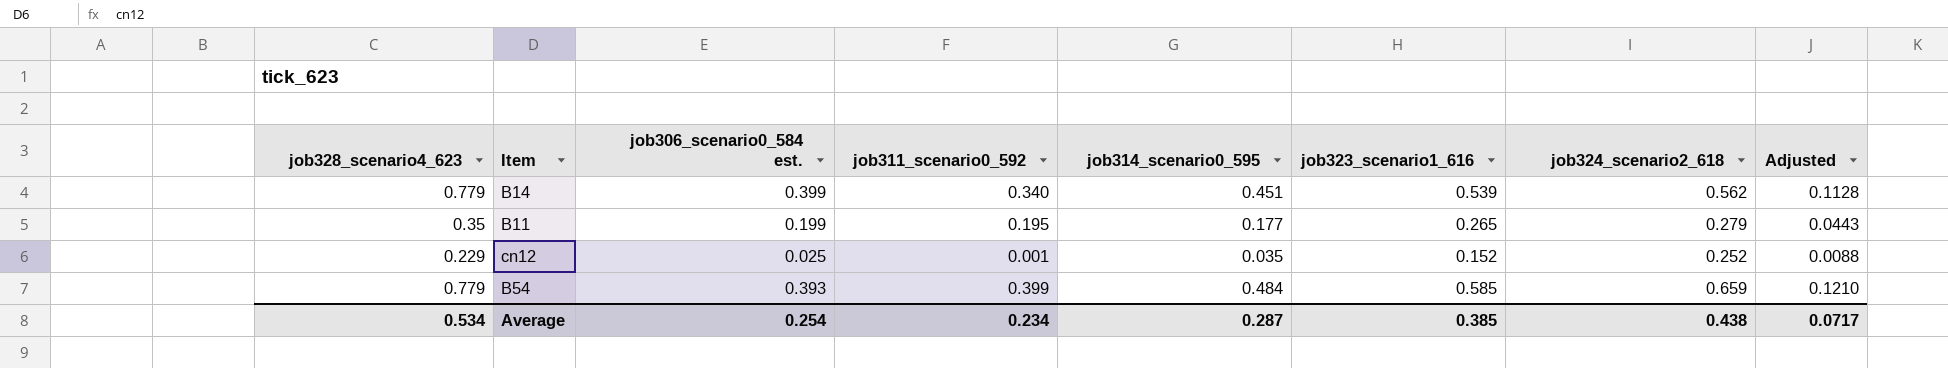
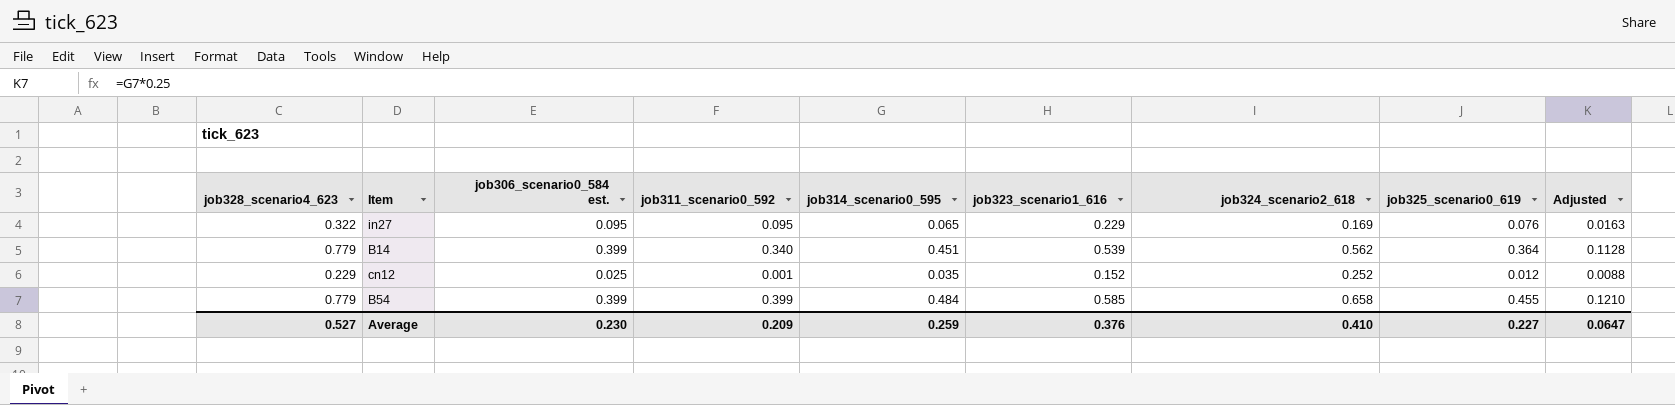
column job325_scenario0_619 | position: none -> 8
row B11: 0.35 | 0.199 | 0.195 | 0.177 | 0.265 | 0.279 | 0.0443 -> none
row in27: none -> 0.322 | 0.095 | 0.095 | 0.065 | 0.229 | 0.169 | 0.076 | 0.0163
B54 | job306_scenario0_584 est.: 0.393 -> 0.399
B54 | job324_scenario2_618: 0.659 -> 0.658
Average | job328_scenario4_623: 0.534 -> 0.527
Average | job306_scenario0_584 est.: 0.254 -> 0.230
Average | job311_scenario0_592: 0.234 -> 0.209
Average | job314_scenario0_595: 0.287 -> 0.259
Average | job323_scenario1_616: 0.385 -> 0.376
Average | job324_scenario2_618: 0.438 -> 0.410
Average | Adjusted: 0.0717 -> 0.0647

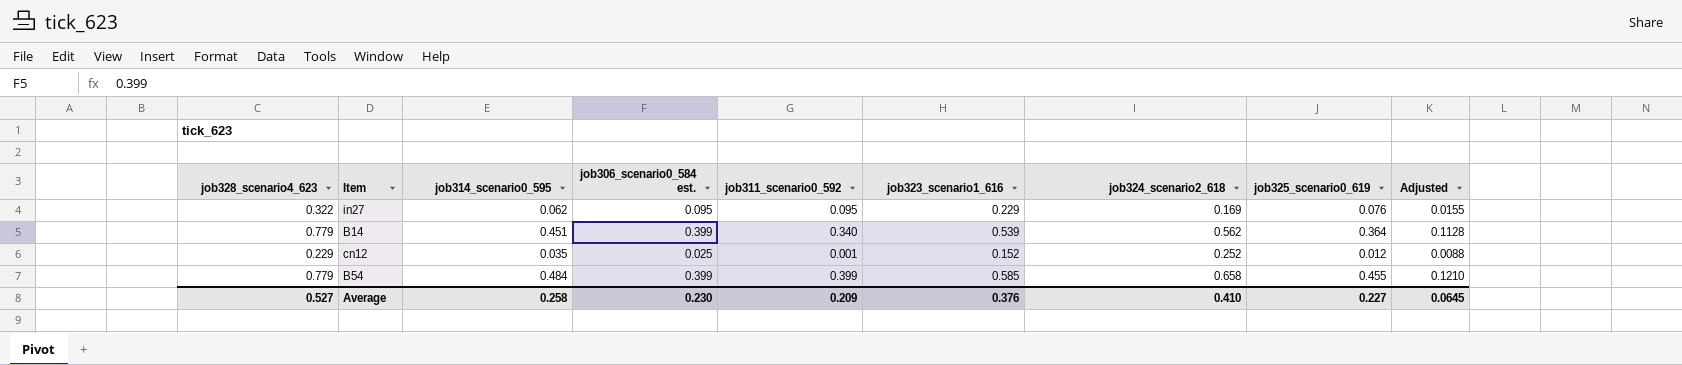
column job314_scenario0_595 | position: 5 -> 3
in27 | job314_scenario0_595: 0.065 -> 0.062
in27 | Adjusted: 0.0163 -> 0.0155
Average | job314_scenario0_595: 0.259 -> 0.258
Average | Adjusted: 0.0647 -> 0.0645

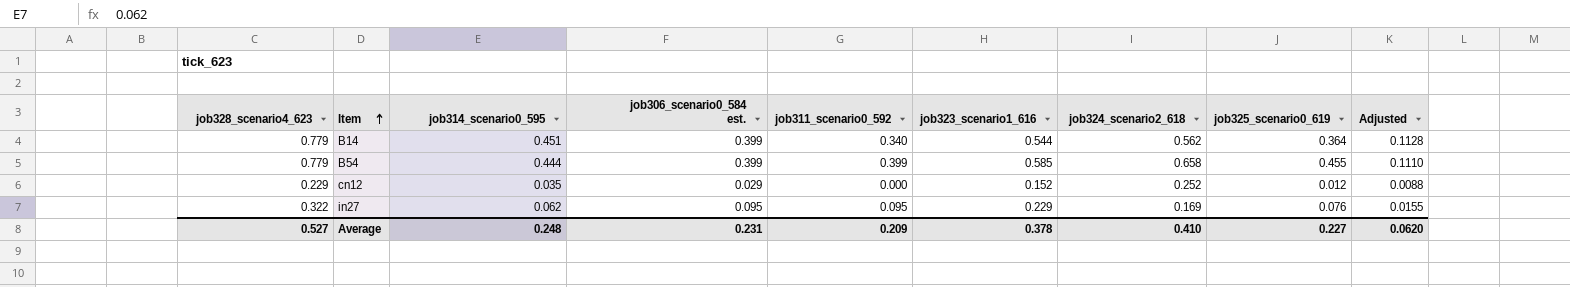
row order: none -> Item ascending
B14 | job323_scenario1_616: 0.539 -> 0.544
B54 | job314_scenario0_595: 0.484 -> 0.444
B54 | Adjusted: 0.1210 -> 0.1110
cn12 | job306_scenario0_584 est.: 0.025 -> 0.029
cn12 | job311_scenario0_592: 0.001 -> 0.000
Average | job314_scenario0_595: 0.258 -> 0.248
Average | job306_scenario0_584 est.: 0.230 -> 0.231
Average | job323_scenario1_616: 0.376 -> 0.378
Average | Adjusted: 0.0645 -> 0.0620

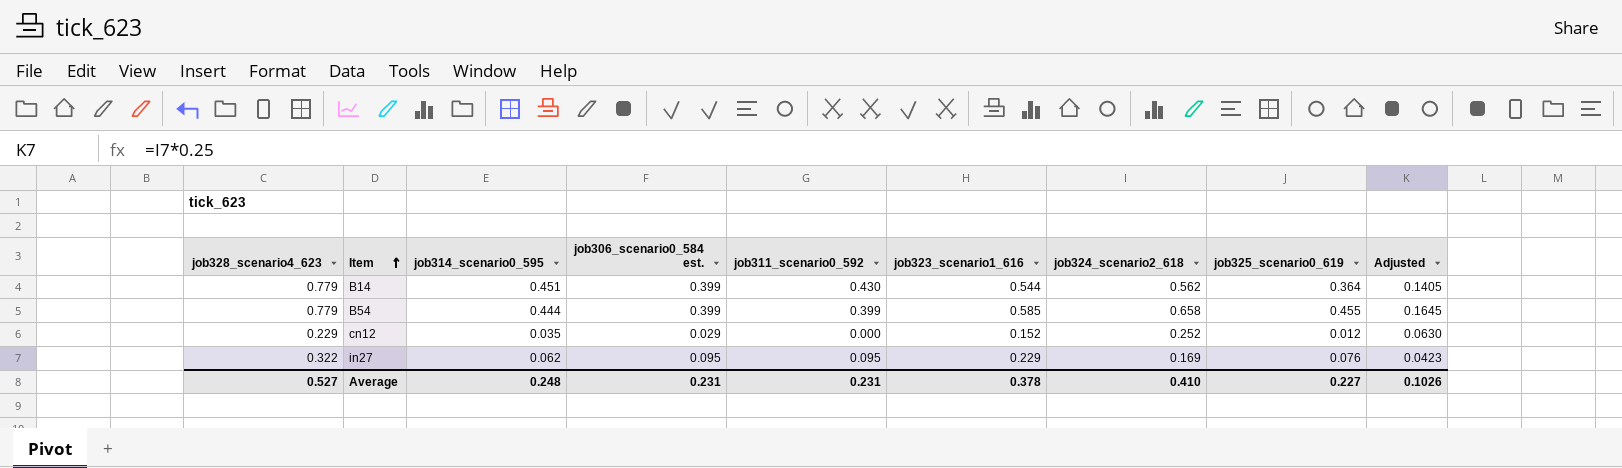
column Adjusted | formula: [job314_scenario0_595] * 0.25 -> [job324_scenario2_618] * 0.25
B14 | job311_scenario0_592: 0.340 -> 0.430
Average | job311_scenario0_592: 0.209 -> 0.231
Average | Adjusted: 0.0620 -> 0.1026

